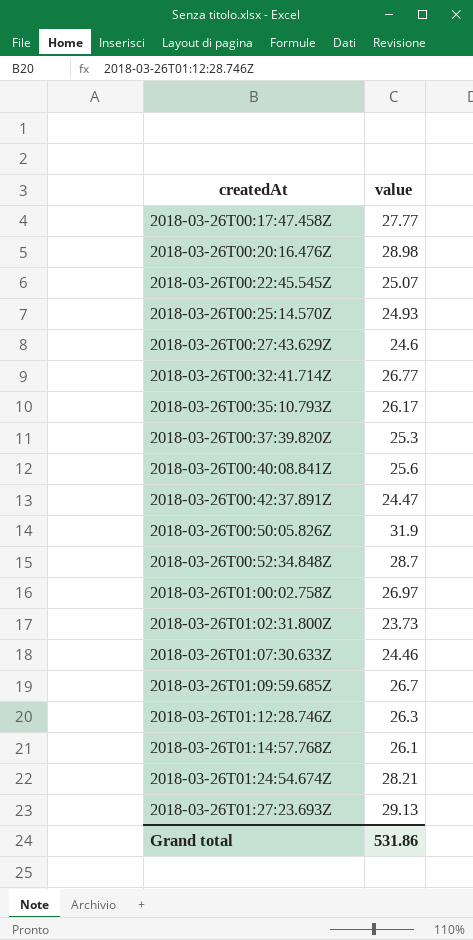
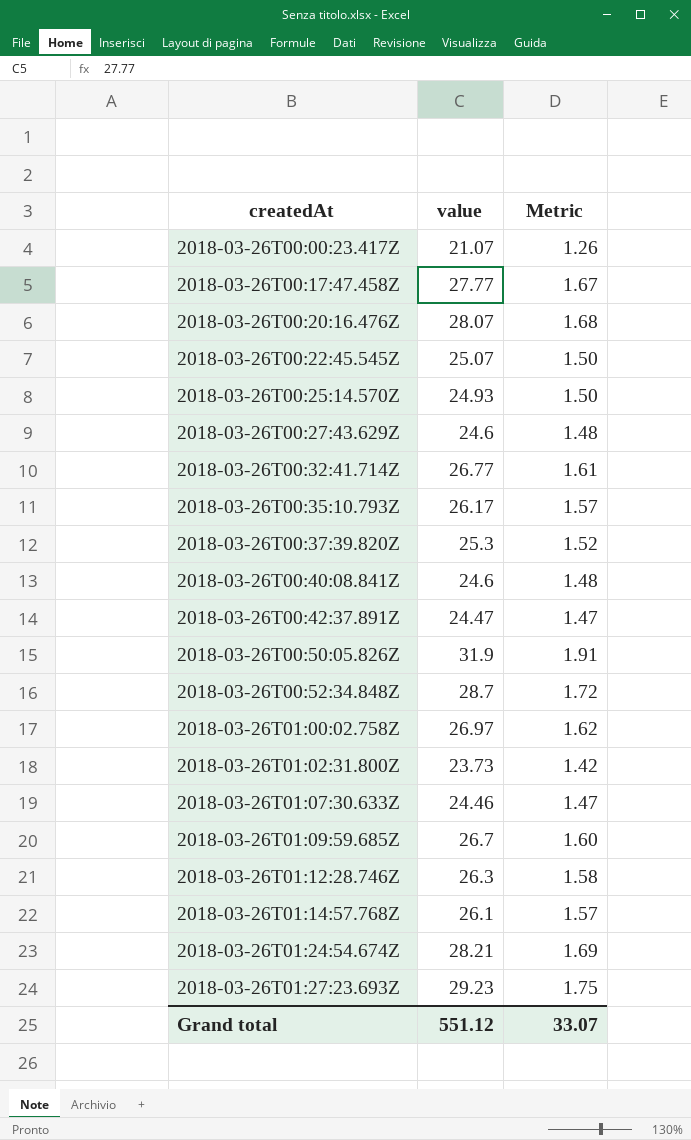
column Metric | formula: none -> [value] * 0.06
row 2018-03-26T00:00:23.417Z: none -> 21.07 | 1.26
2018-03-26T00:20:16.476Z | value: 28.98 -> 28.07
2018-03-26T00:40:08.841Z | value: 25.6 -> 24.6
2018-03-26T01:27:23.693Z | value: 29.13 -> 29.23
Grand total | value: 531.86 -> 551.12

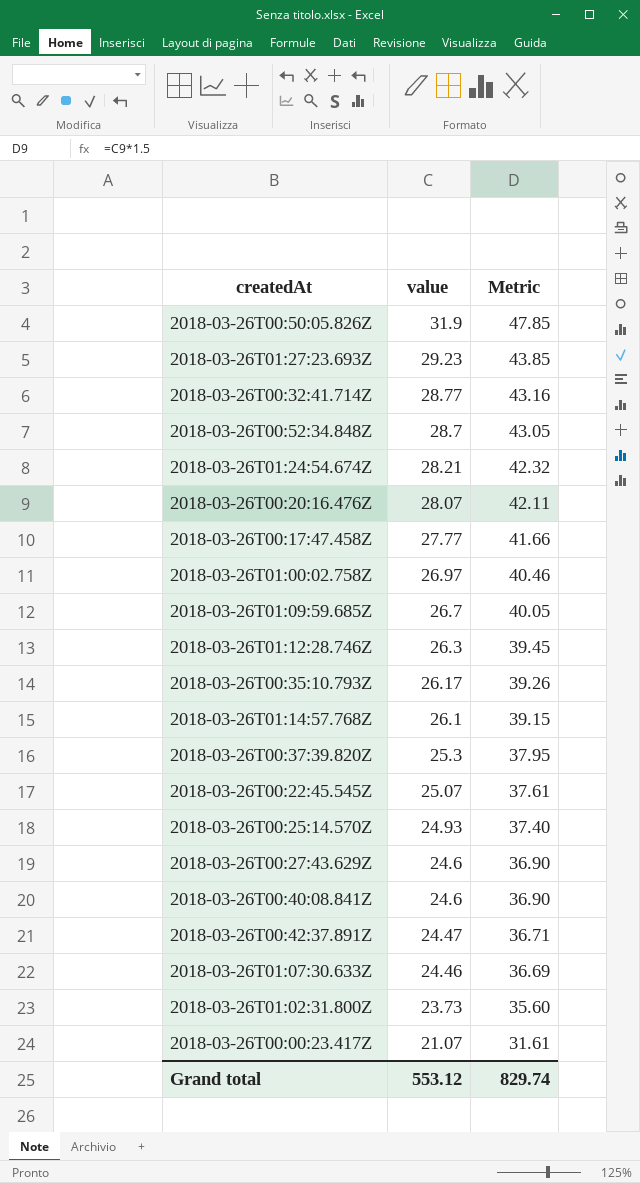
row order: createdAt ascending -> value descending
column Metric | formula: [value] * 0.06 -> [value] * 1.5
2018-03-26T00:32:41.714Z | value: 26.77 -> 28.77
Grand total | value: 551.12 -> 553.12
Grand total | Metric: 33.07 -> 829.74

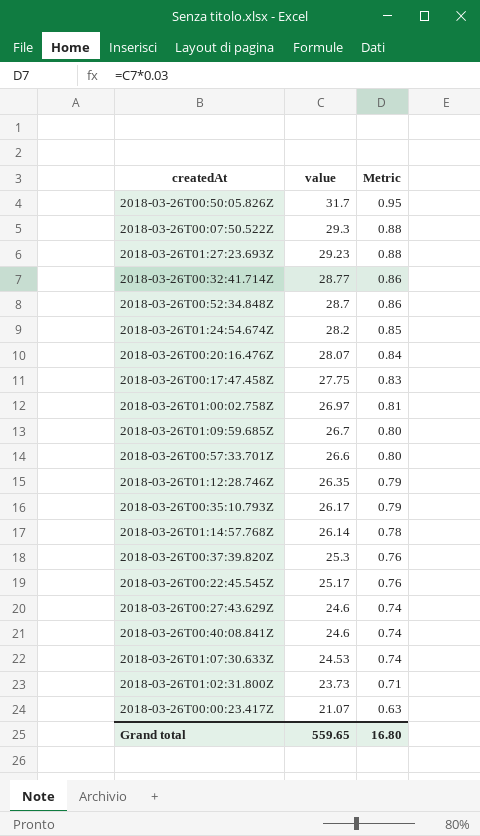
column Metric | formula: [value] * 1.5 -> [value] * 0.03
row 2018-03-26T00:25:14.570Z: 24.93 | 37.40 -> none
row 2018-03-26T00:42:37.891Z: 24.47 | 36.71 -> none
2018-03-26T00:50:05.826Z | value: 31.9 -> 31.7
row 2018-03-26T00:07:50.522Z: none -> 29.3 | 0.88
2018-03-26T01:24:54.674Z | value: 28.21 -> 28.2
2018-03-26T00:17:47.458Z | value: 27.77 -> 27.75
row 2018-03-26T00:57:33.701Z: none -> 26.6 | 0.80
2018-03-26T01:12:28.746Z | value: 26.3 -> 26.35
2018-03-26T01:14:57.768Z | value: 26.1 -> 26.14
2018-03-26T00:22:45.545Z | value: 25.07 -> 25.17
2018-03-26T01:07:30.633Z | value: 24.46 -> 24.53
Grand total | value: 553.12 -> 559.65
Grand total | Metric: 829.74 -> 16.80

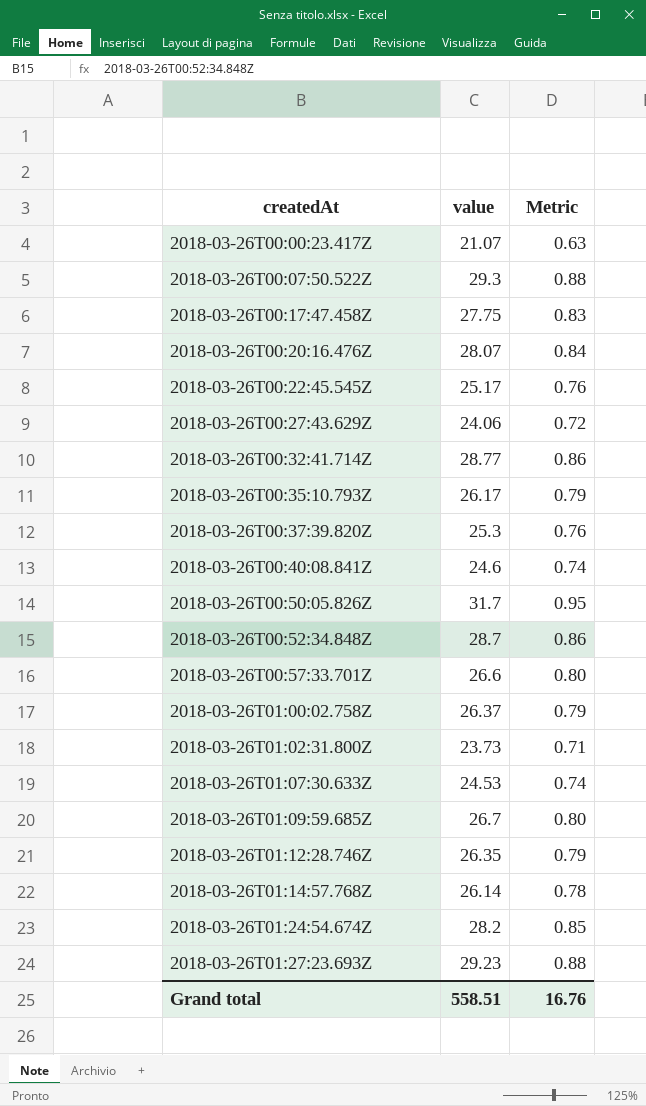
row order: value descending -> createdAt ascending
2018-03-26T00:27:43.629Z | value: 24.6 -> 24.06
2018-03-26T00:27:43.629Z | Metric: 0.74 -> 0.72
2018-03-26T01:00:02.758Z | value: 26.97 -> 26.37
2018-03-26T01:00:02.758Z | Metric: 0.81 -> 0.79
Grand total | value: 559.65 -> 558.51
Grand total | Metric: 16.80 -> 16.76

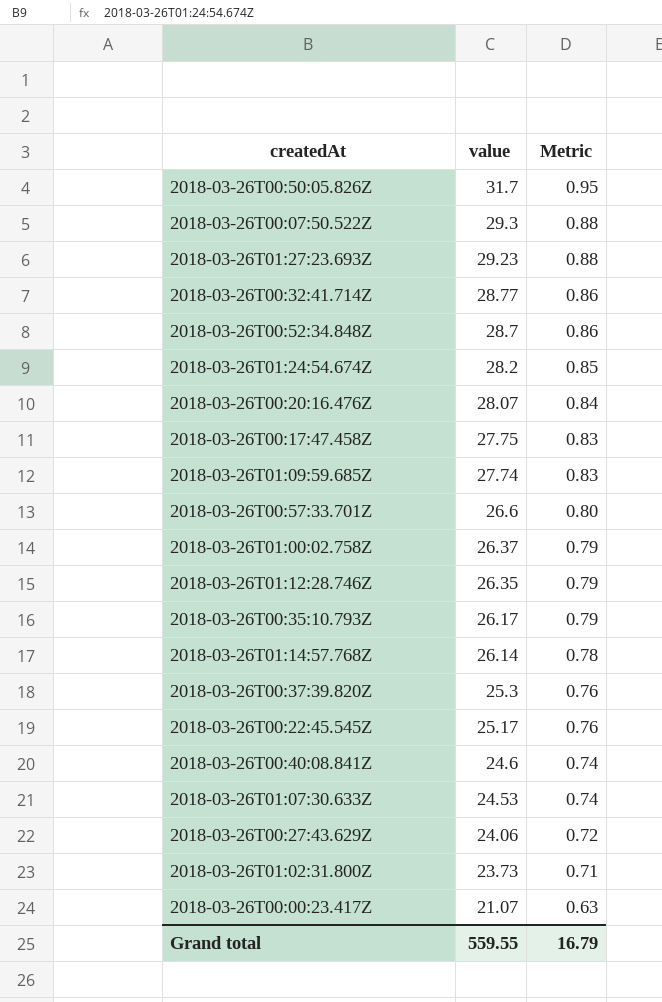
row order: createdAt ascending -> value descending
2018-03-26T01:09:59.685Z | value: 26.7 -> 27.74
2018-03-26T01:09:59.685Z | Metric: 0.80 -> 0.83
Grand total | value: 558.51 -> 559.55
Grand total | Metric: 16.76 -> 16.79

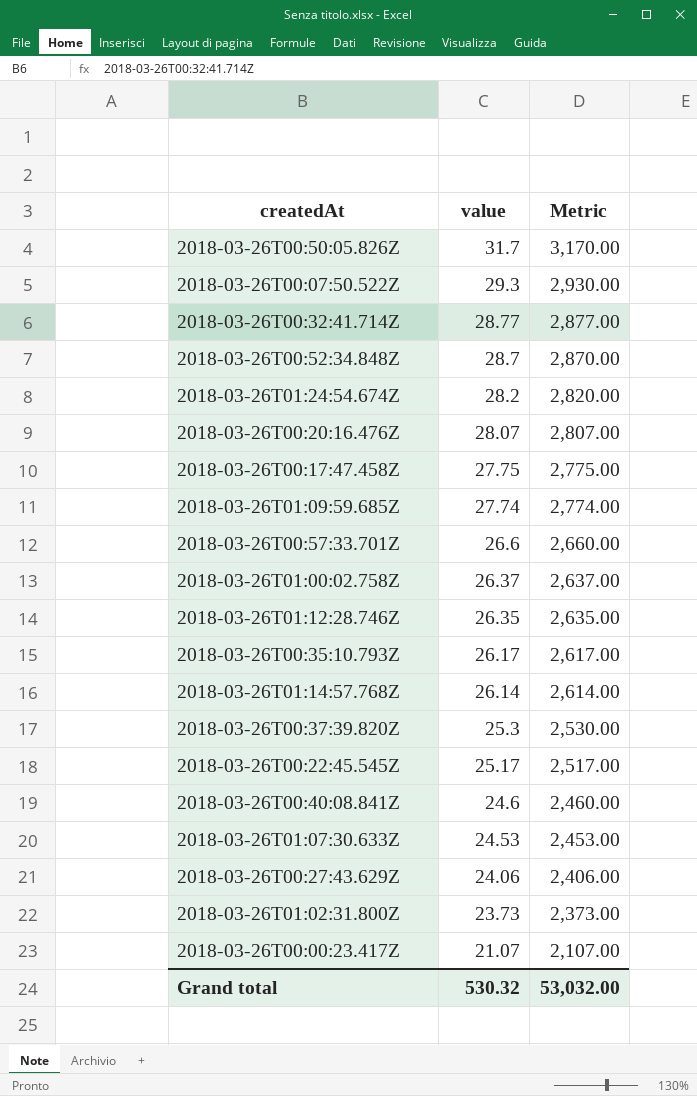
column Metric | formula: [value] * 0.03 -> [value] * 100
row 2018-03-26T01:27:23.693Z: 29.23 | 0.88 -> none
Grand total | value: 559.55 -> 530.32
Grand total | Metric: 16.79 -> 53,032.00

